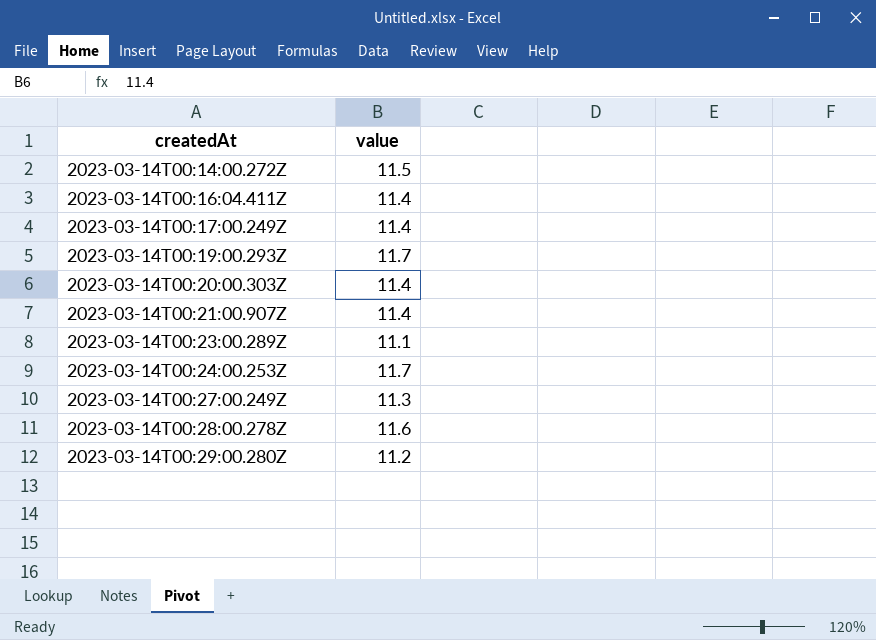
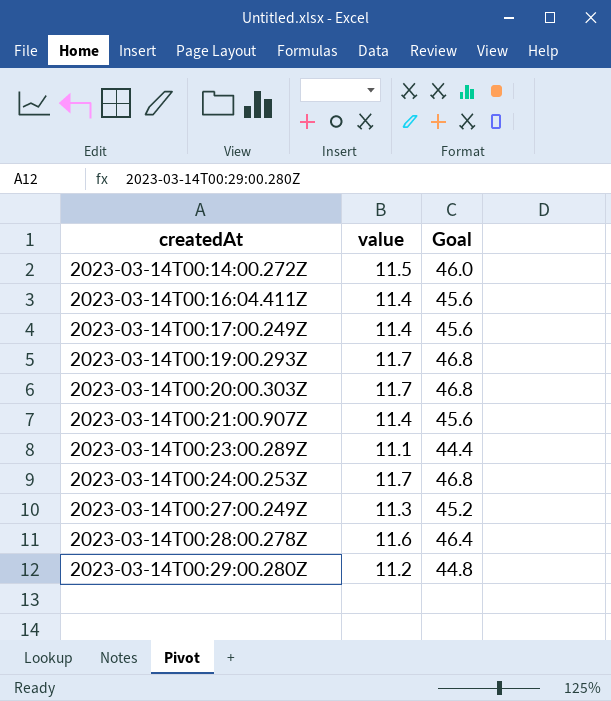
column Goal | formula: none -> [value] * 4
2023-03-14T00:20:00.303Z | value: 11.4 -> 11.7

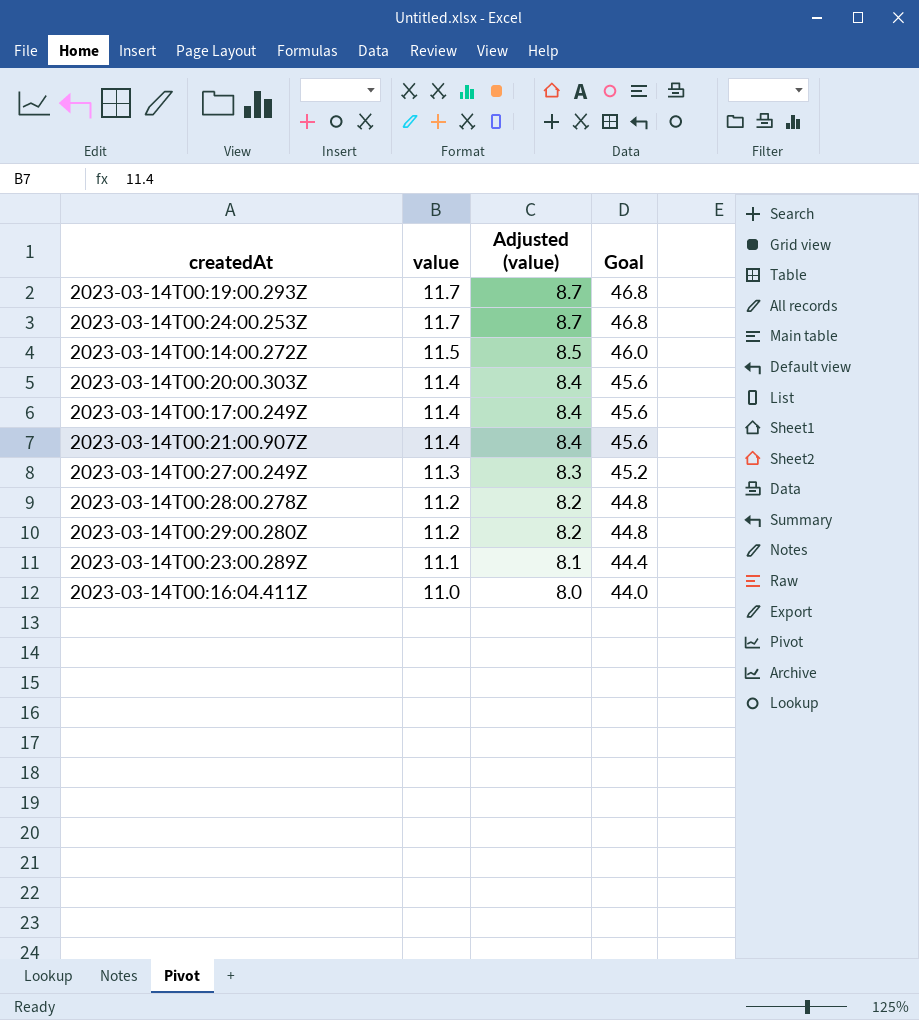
row order: createdAt ascending -> value descending
column Adjusted (value) | formula: none -> [value] - 3
2023-03-14T00:20:00.303Z | value: 11.7 -> 11.4
2023-03-14T00:20:00.303Z | Goal: 46.8 -> 45.6
2023-03-14T00:28:00.278Z | value: 11.6 -> 11.2
2023-03-14T00:28:00.278Z | Goal: 46.4 -> 44.8
2023-03-14T00:16:04.411Z | value: 11.4 -> 11.0
2023-03-14T00:16:04.411Z | Goal: 45.6 -> 44.0

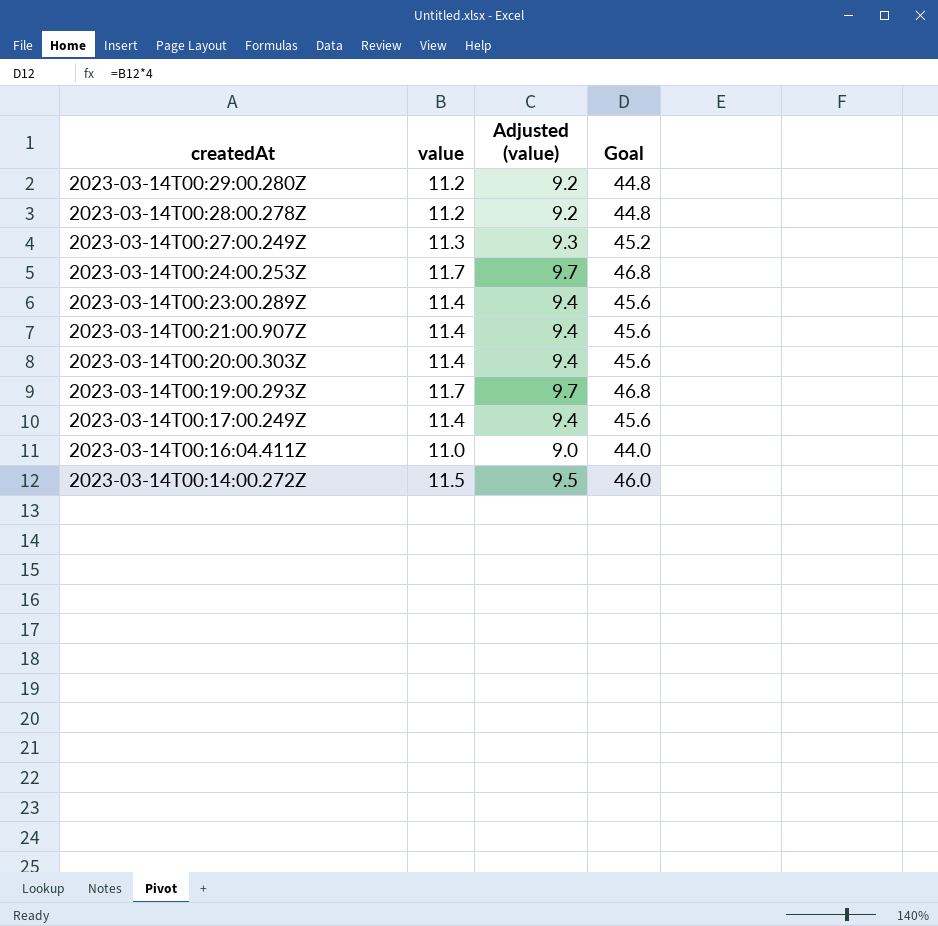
row order: value descending -> createdAt descending
column Adjusted (value) | formula: [value] - 3 -> [value] - 2
2023-03-14T00:23:00.289Z | value: 11.1 -> 11.4
2023-03-14T00:23:00.289Z | Goal: 44.4 -> 45.6

